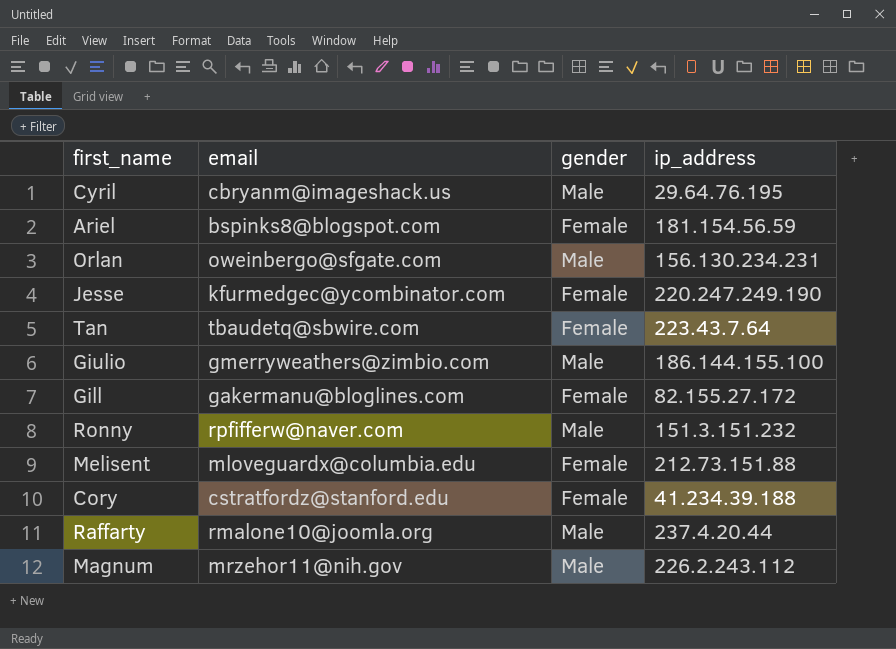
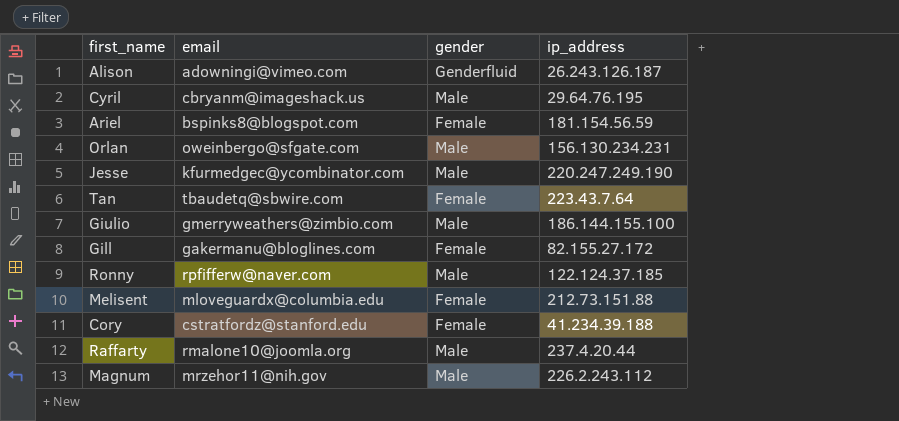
row Alison: none -> adowningi@vimeo.com | Genderfluid | 26.243.126.187
Jesse | gender: Female -> Male
Ronny | ip_address: 151.3.151.232 -> 122.124.37.185

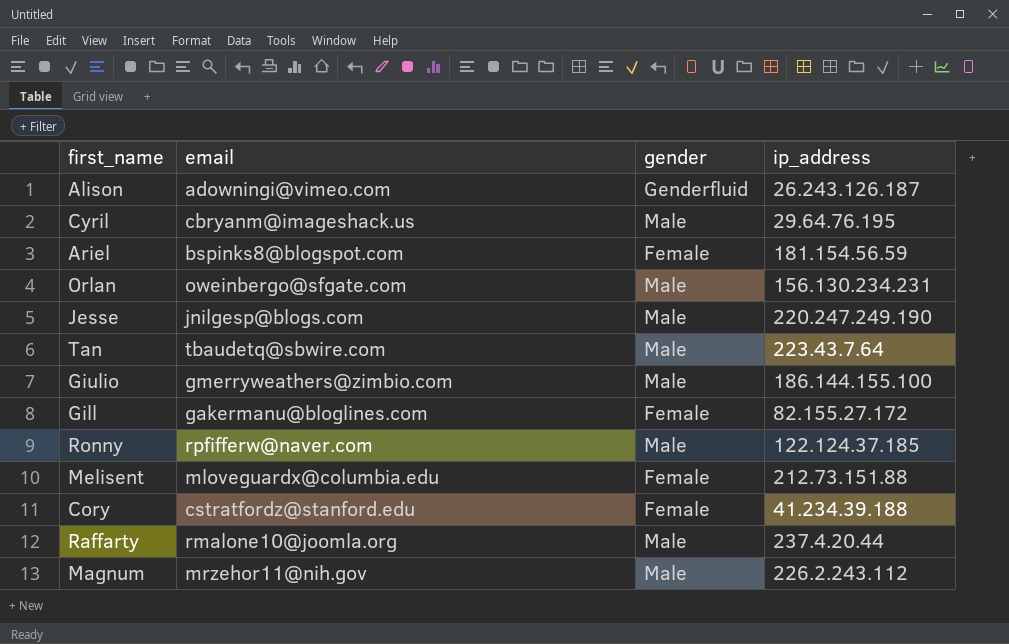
Jesse | email: kfurmedgec@ycombinator.com -> jnilgesp@blogs.com
Tan | gender: Female -> Male

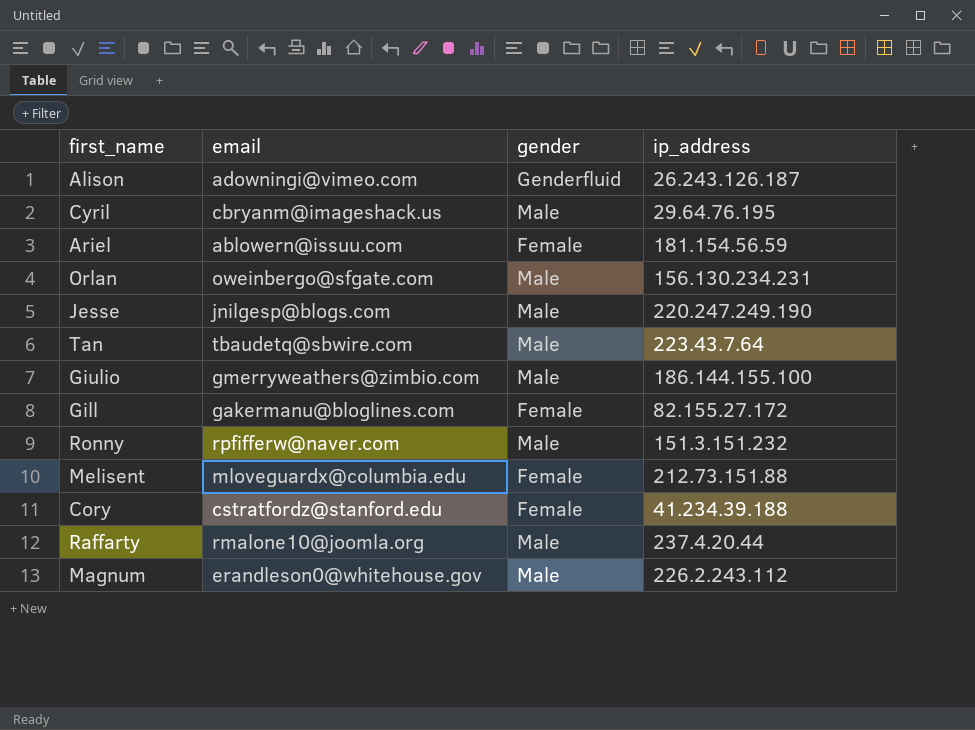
Ariel | email: bspinks8@blogspot.com -> ablowern@issuu.com
Ronny | ip_address: 122.124.37.185 -> 151.3.151.232
Magnum | email: mrzehor11@nih.gov -> erandleson0@whitehouse.gov

